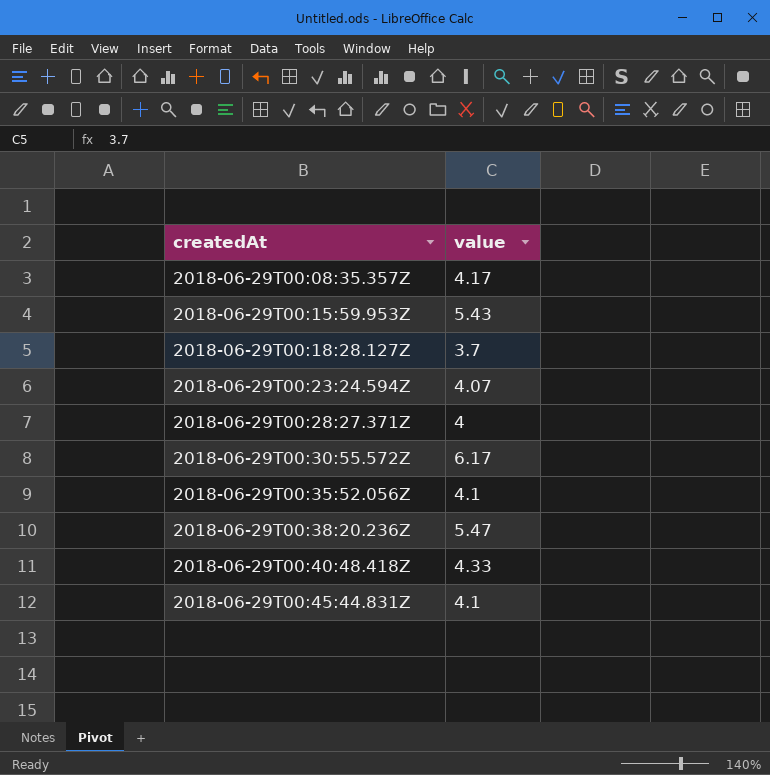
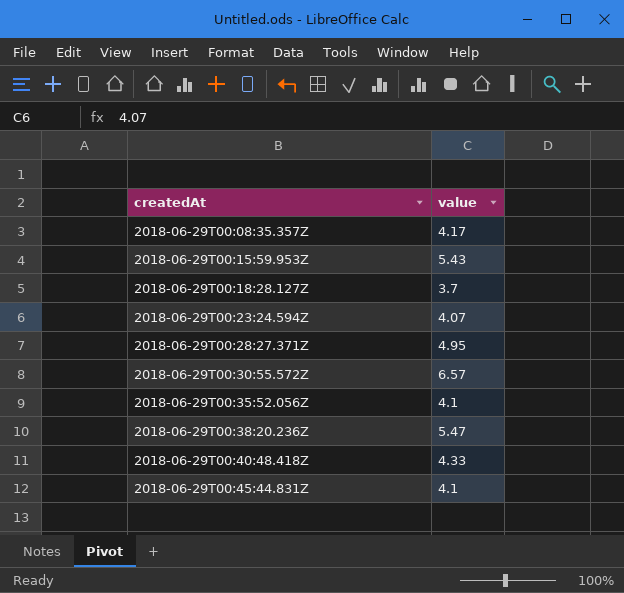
2018-06-29T00:28:27.371Z | value: 4 -> 4.95
2018-06-29T00:30:55.572Z | value: 6.17 -> 6.57

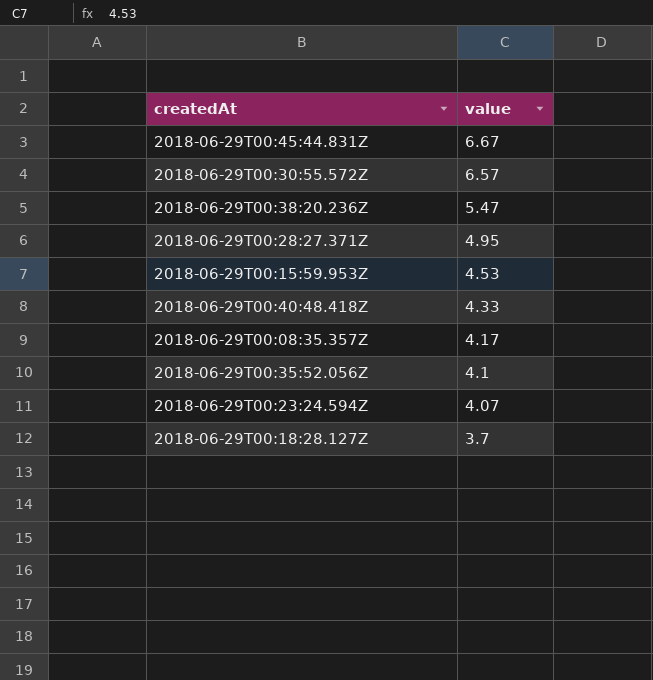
row order: createdAt ascending -> value descending
2018-06-29T00:45:44.831Z | value: 4.1 -> 6.67
2018-06-29T00:15:59.953Z | value: 5.43 -> 4.53

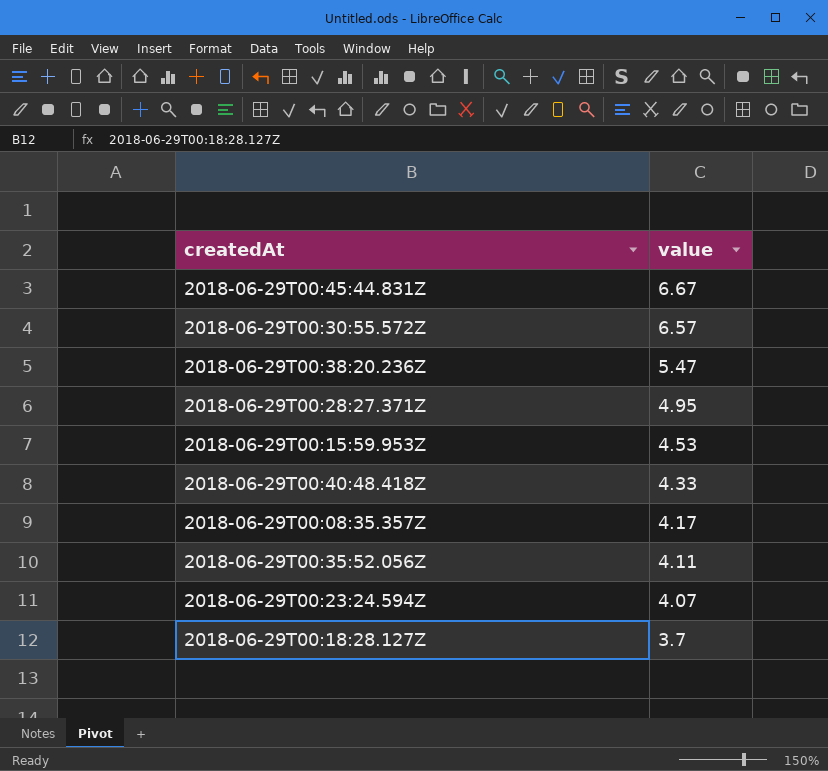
2018-06-29T00:35:52.056Z | value: 4.1 -> 4.11

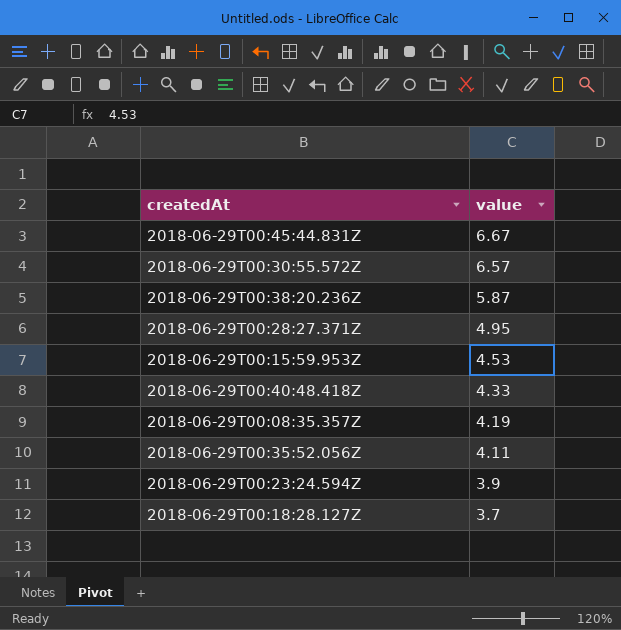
2018-06-29T00:38:20.236Z | value: 5.47 -> 5.87
2018-06-29T00:08:35.357Z | value: 4.17 -> 4.19
2018-06-29T00:23:24.594Z | value: 4.07 -> 3.9

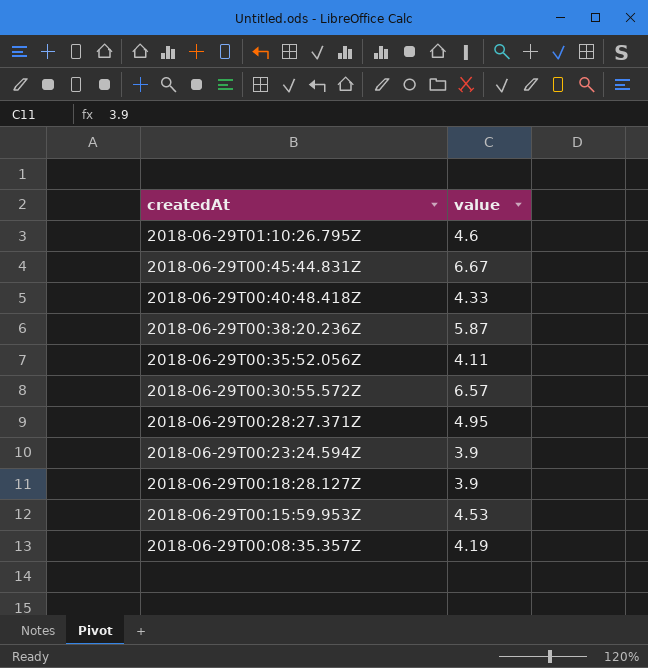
row order: value descending -> createdAt descending
row 2018-06-29T01:10:26.795Z: none -> 4.6
2018-06-29T00:18:28.127Z | value: 3.7 -> 3.9

